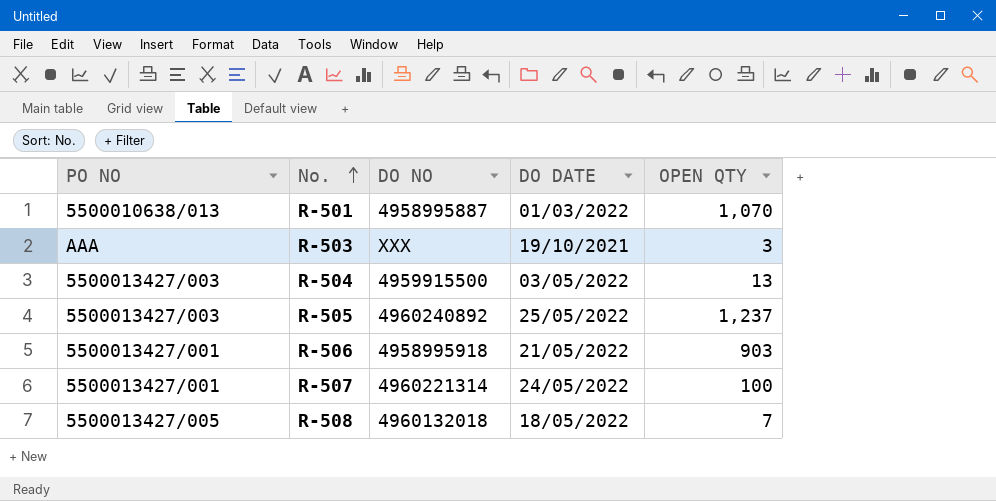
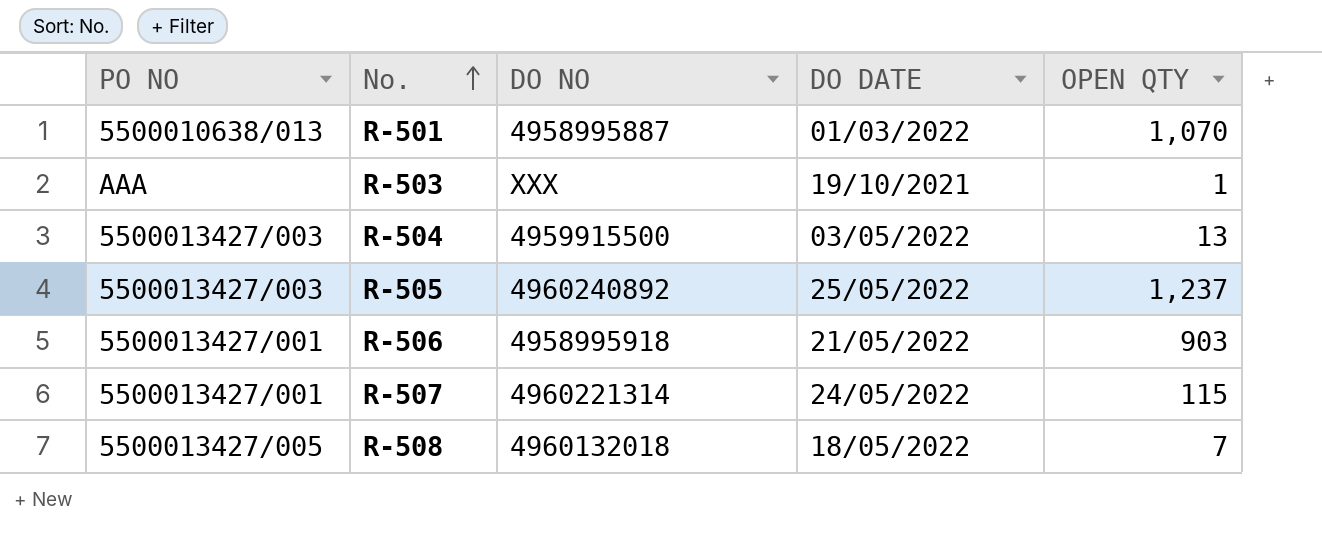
R-503 | OPEN QTY: 3 -> 1
R-507 | OPEN QTY: 100 -> 115

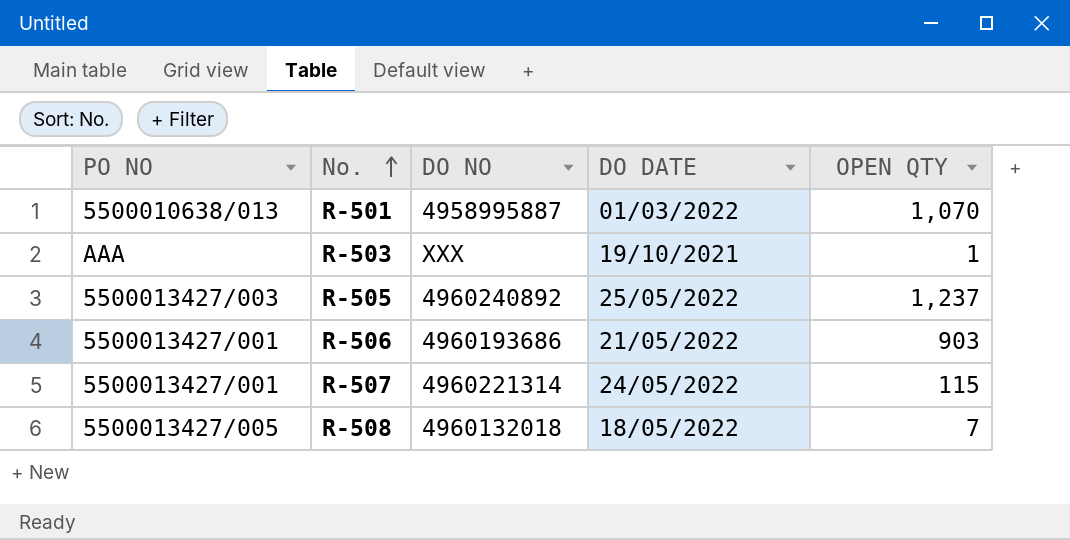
row R-504: 5500013427/003 | 4959915500 | 03/05/2022 | 13 -> none
R-506 | DO NO: 4958995918 -> 4960193686

